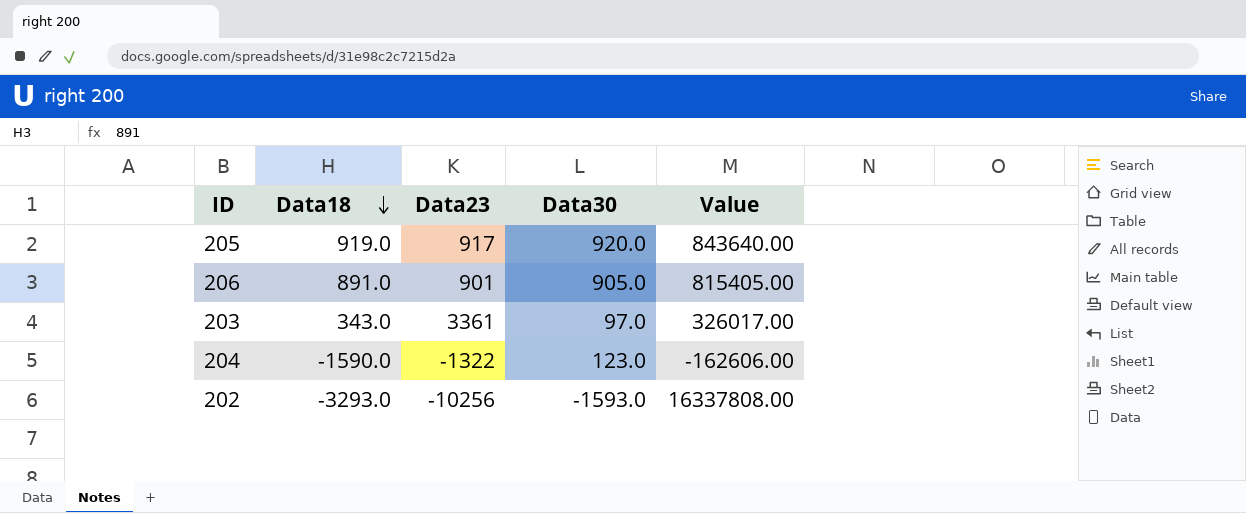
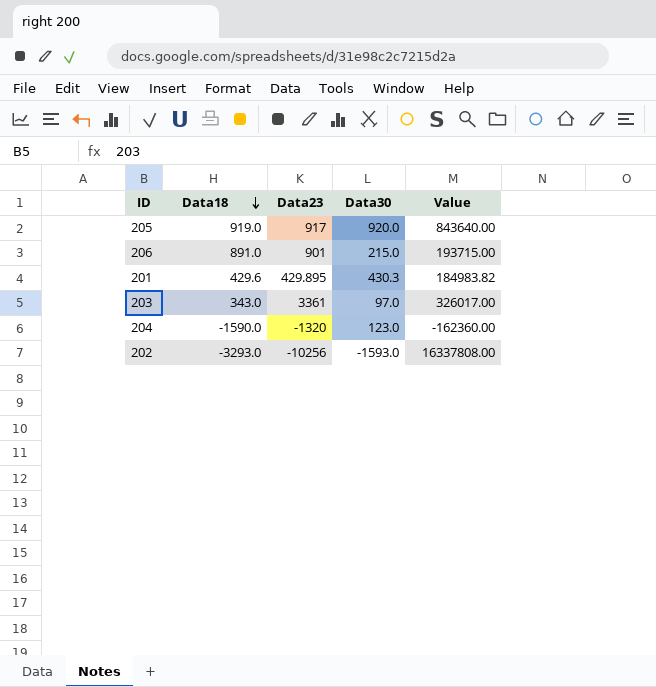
206 | Data30: 905.0 -> 215.0
206 | Value: 815405.00 -> 193715.00
row 201: none -> 429.6 | 429.895 | 430.3 | 184983.82
204 | Data23: -1322 -> -1320
204 | Value: -162606.00 -> -162360.00

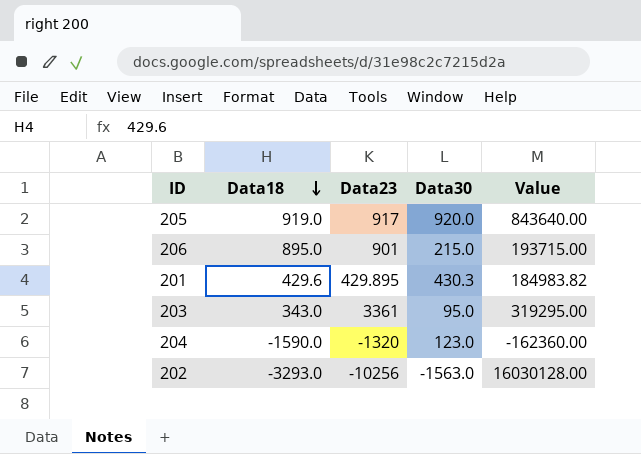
206 | Data18: 891.0 -> 895.0
203 | Data30: 97.0 -> 95.0
203 | Value: 326017.00 -> 319295.00
202 | Data30: -1593.0 -> -1563.0
202 | Value: 16337808.00 -> 16030128.00

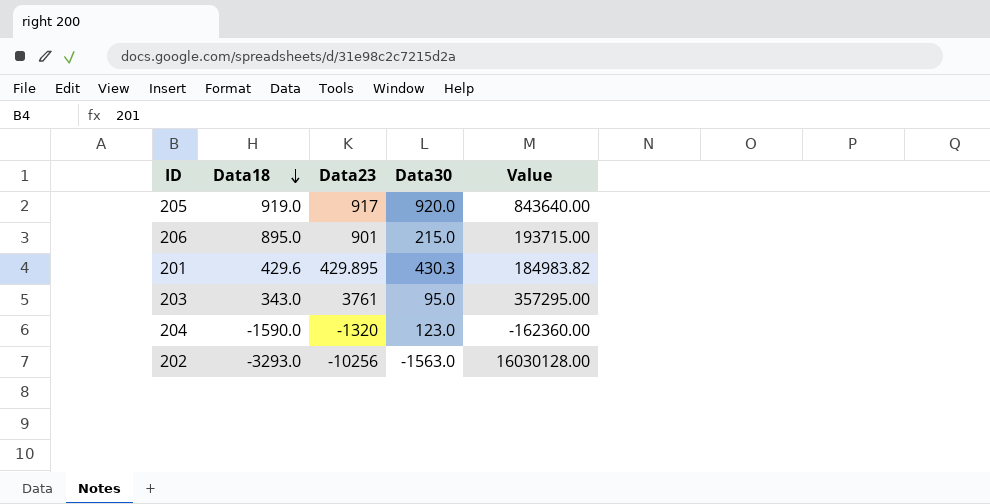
203 | Data23: 3361 -> 3761
203 | Value: 319295.00 -> 357295.00

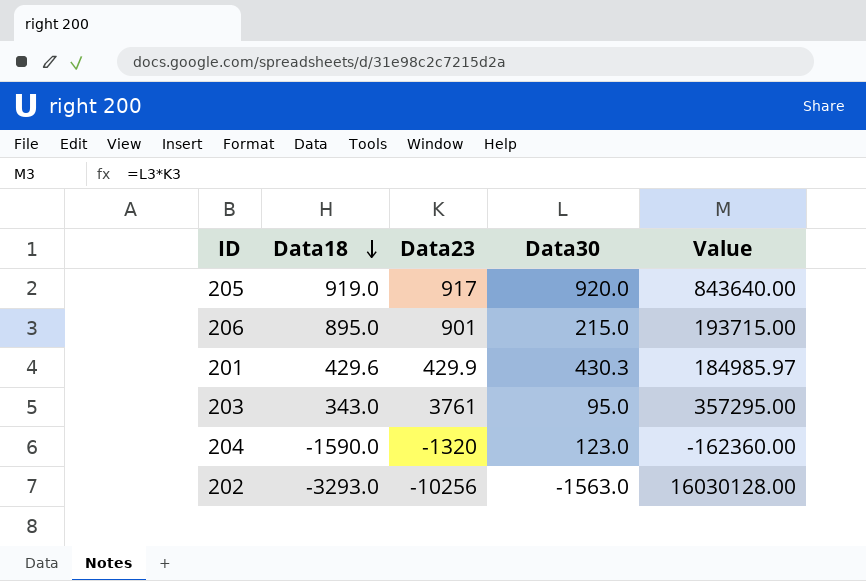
201 | Data23: 429.895 -> 429.9
201 | Value: 184983.82 -> 184985.97

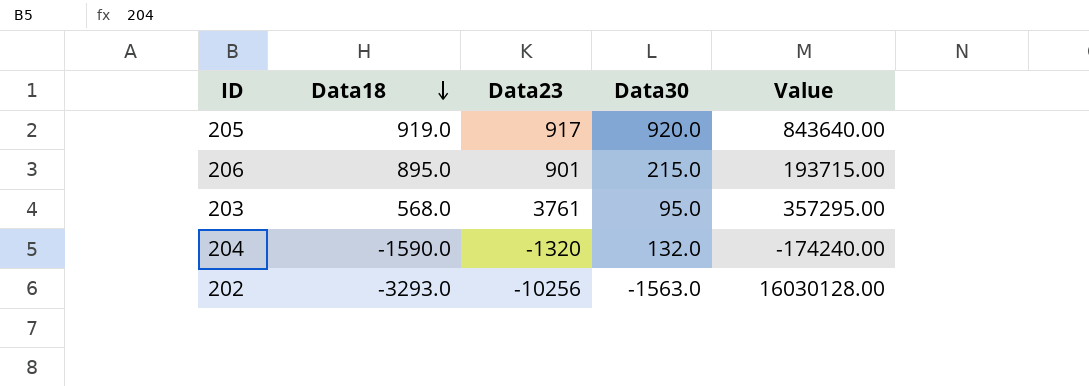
row 201: 429.6 | 429.9 | 430.3 | 184985.97 -> none
203 | Data18: 343.0 -> 568.0
204 | Data30: 123.0 -> 132.0
204 | Value: -162360.00 -> -174240.00

